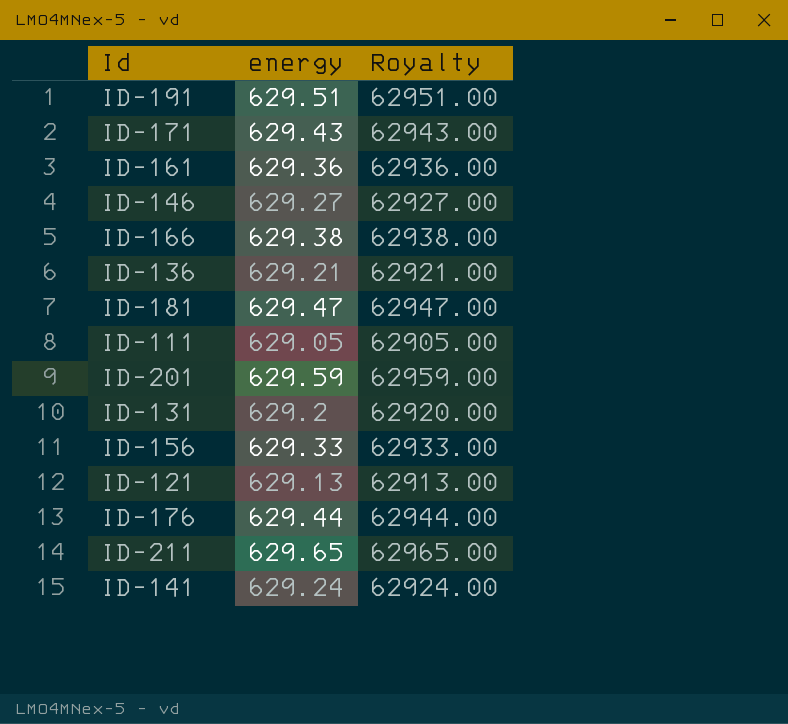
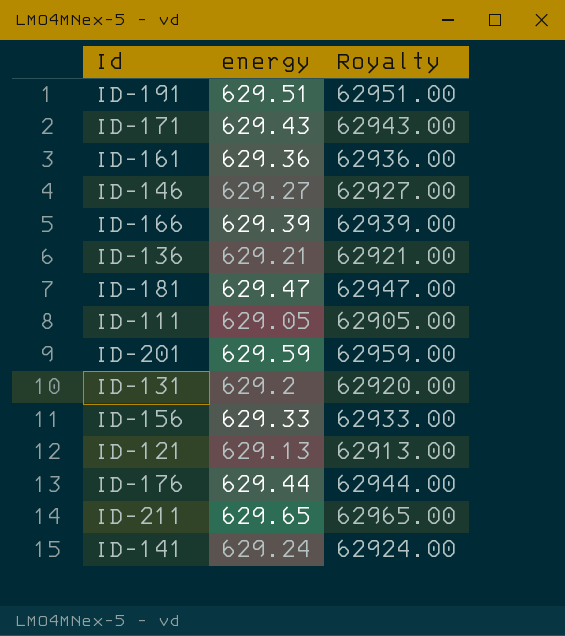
ID-166 | energy: 629.38 -> 629.39
ID-166 | Royalty: 62938.00 -> 62939.00

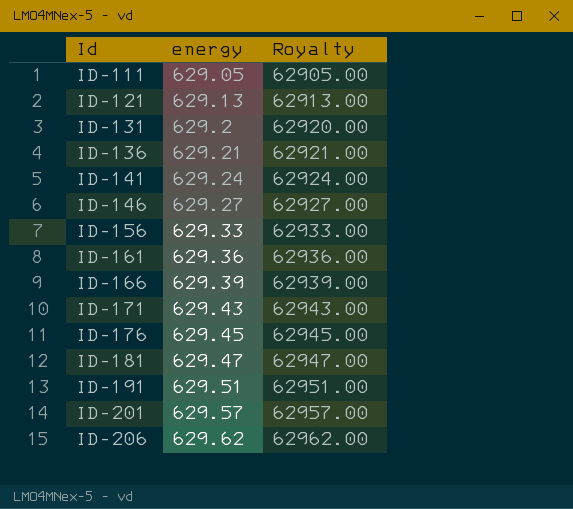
row order: none -> Id ascending
row ID-211: 629.65 | 62965.00 -> none
ID-176 | energy: 629.44 -> 629.45
ID-176 | Royalty: 62944.00 -> 62945.00
ID-201 | energy: 629.59 -> 629.57
ID-201 | Royalty: 62959.00 -> 62957.00
row ID-206: none -> 629.62 | 62962.00

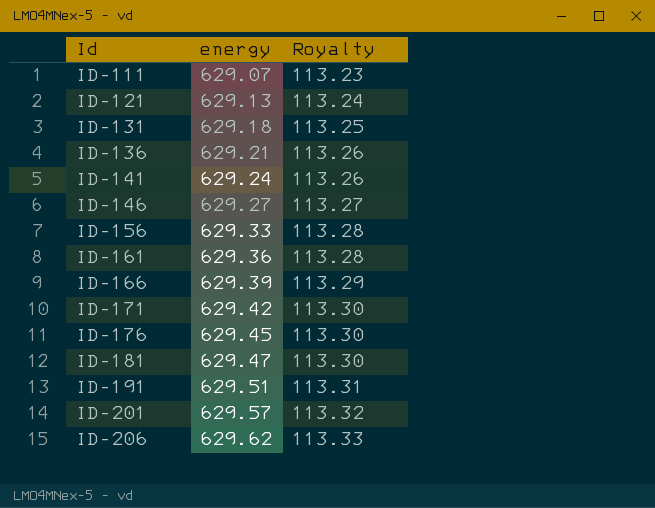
column Royalty | formula: [energy] * 100 -> [energy] * 0.18
ID-111 | energy: 629.05 -> 629.07
ID-131 | energy: 629.2 -> 629.18
ID-171 | energy: 629.43 -> 629.42

